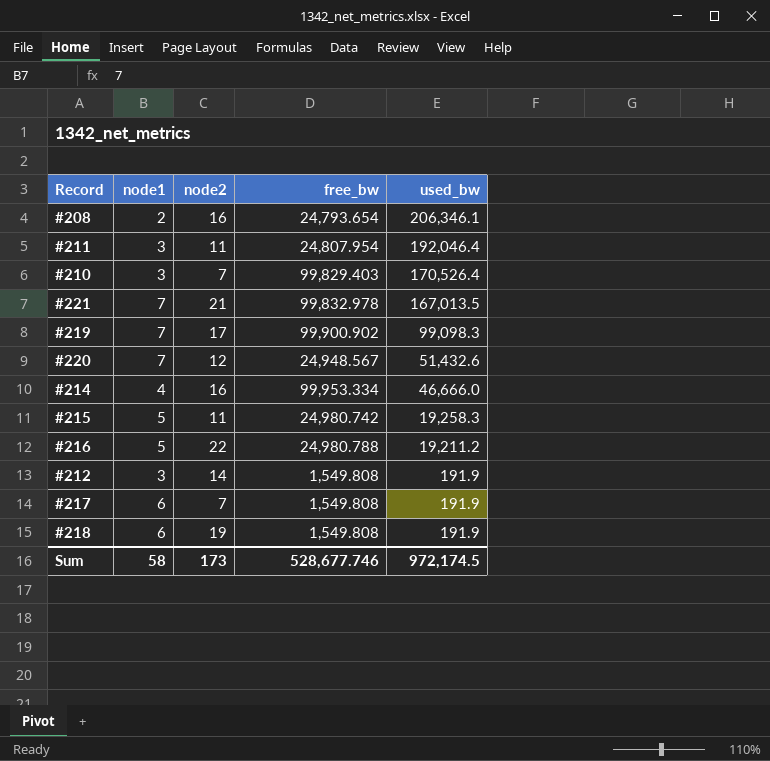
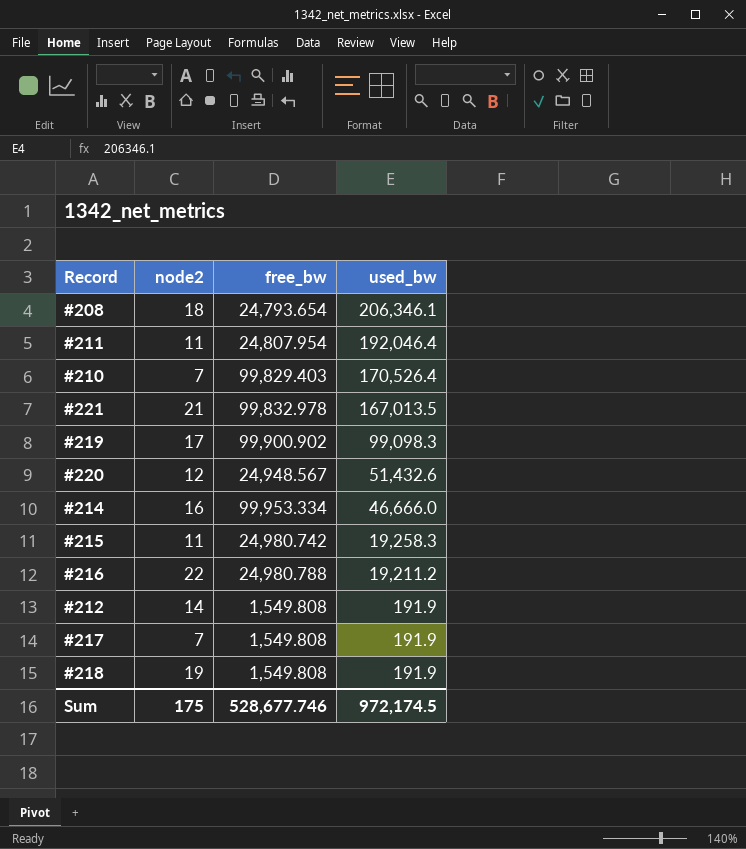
column node1 | position: 2 -> none
#208 | node2: 16 -> 18
Sum | node2: 173 -> 175

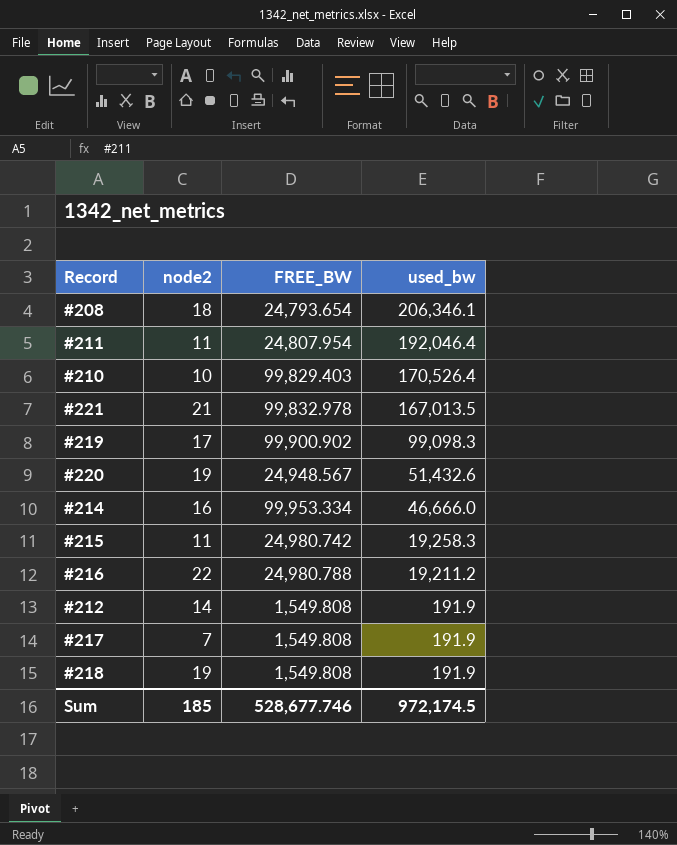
column name: free_bw -> FREE_BW
#210 | node2: 7 -> 10
#220 | node2: 12 -> 19
Sum | node2: 175 -> 185

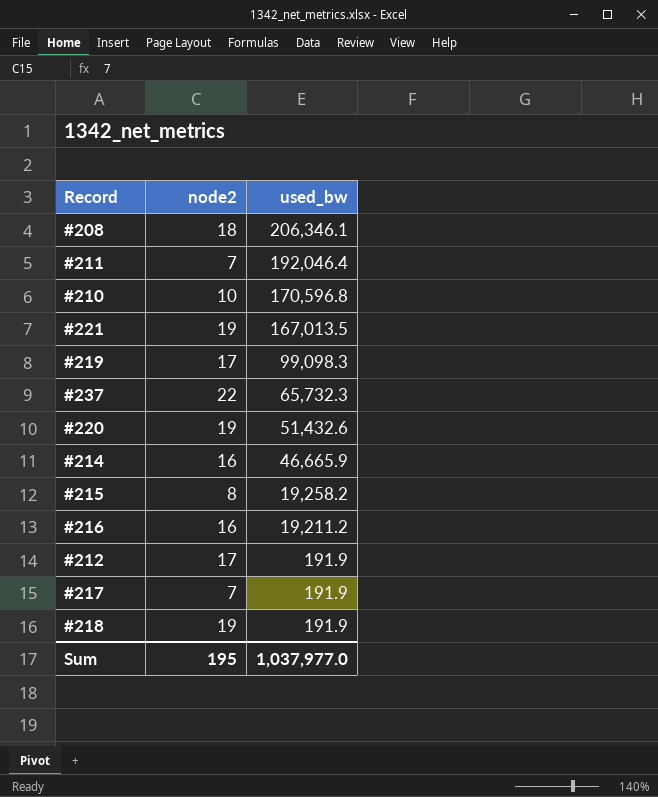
column FREE_BW | position: 3 -> none
#211 | node2: 11 -> 7
#210 | used_bw: 170,526.4 -> 170,596.8
#221 | node2: 21 -> 19
row #237: none -> 22 | 65,732.3
#214 | used_bw: 46,666.0 -> 46,665.9
#215 | node2: 11 -> 8
#215 | used_bw: 19,258.3 -> 19,258.2
#216 | node2: 22 -> 16
#212 | node2: 14 -> 17
Sum | node2: 185 -> 195
Sum | used_bw: 972,174.5 -> 1,037,977.0

